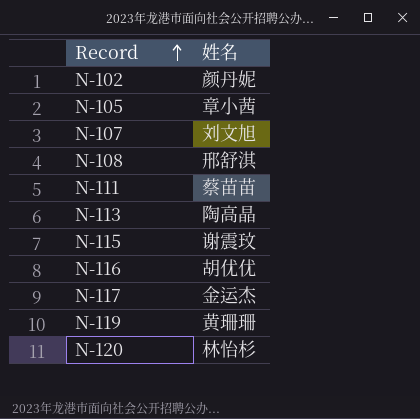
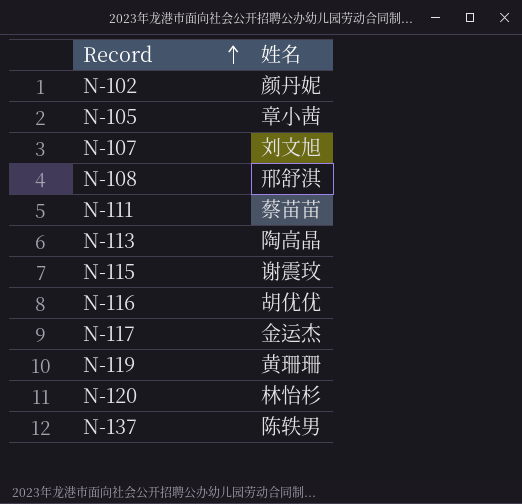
row N-137: none -> 陈轶男

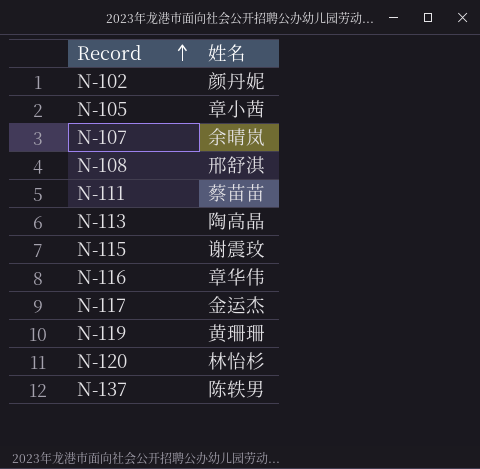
N-107 | 姓名: 刘文旭 -> 余晴岚
N-116 | 姓名: 胡优优 -> 章华伟

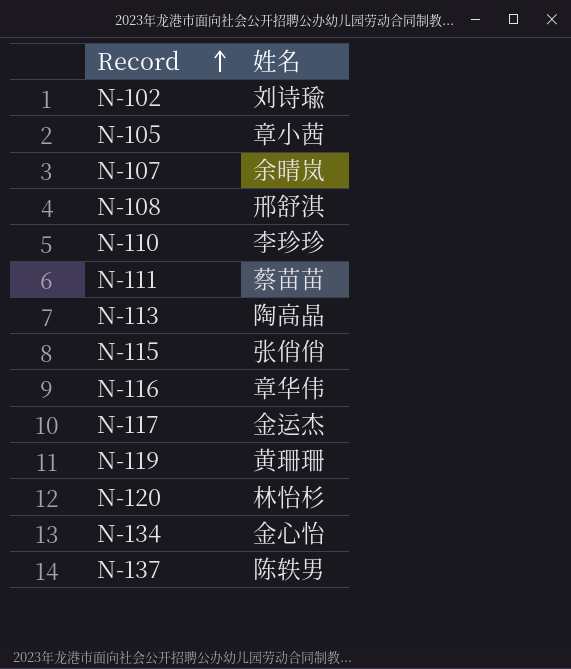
N-102 | 姓名: 颜丹妮 -> 刘诗瑜
row N-110: none -> 李珍珍
N-115 | 姓名: 谢震玟 -> 张俏俏
row N-134: none -> 金心怡

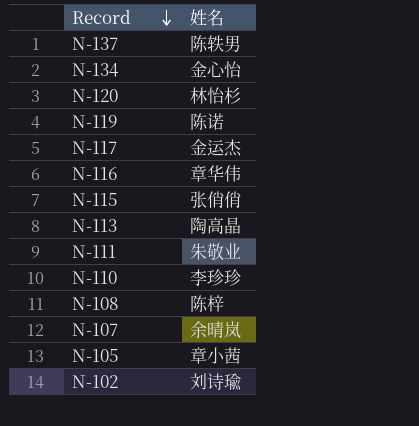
row order: Record ascending -> Record descending
N-119 | 姓名: 黄珊珊 -> 陈诺
N-111 | 姓名: 蔡苗苗 -> 朱敬业
N-108 | 姓名: 邢舒淇 -> 陈梓

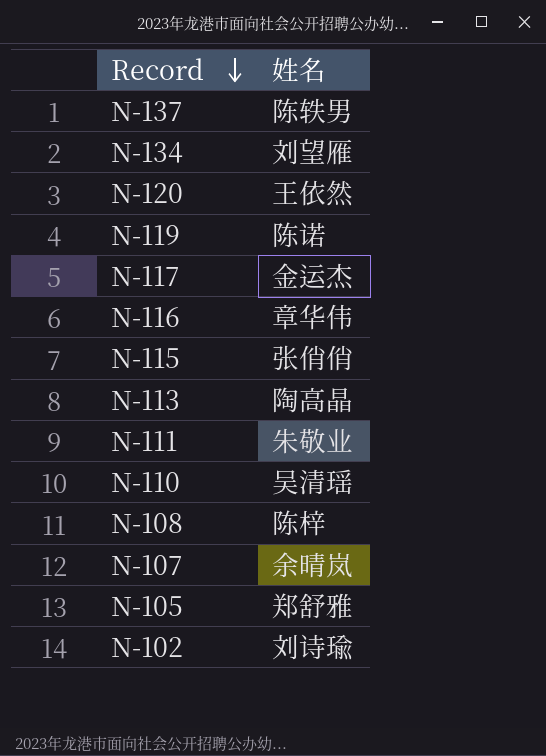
N-134 | 姓名: 金心怡 -> 刘望雁
N-120 | 姓名: 林怡杉 -> 王依然
N-110 | 姓名: 李珍珍 -> 吴清瑶
N-105 | 姓名: 章小茜 -> 郑舒雅

